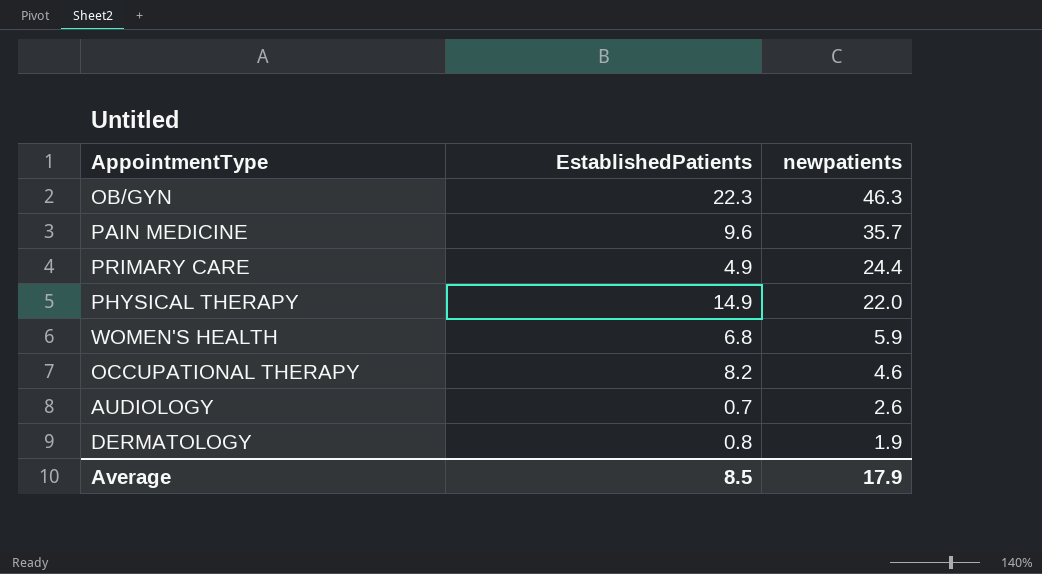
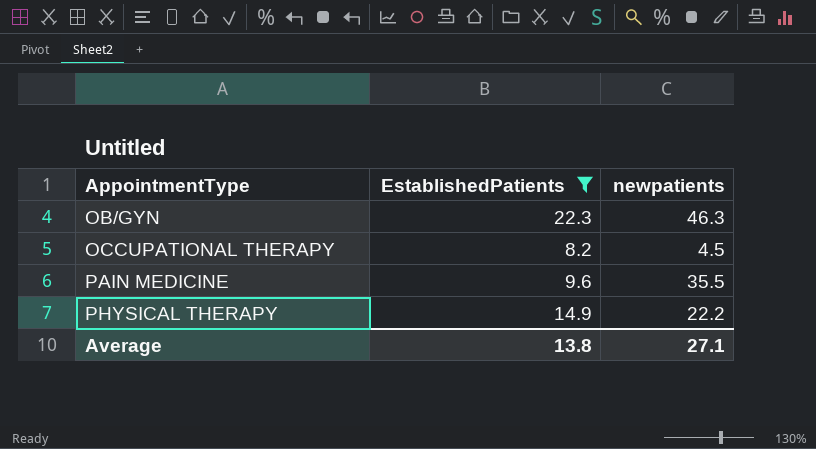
filter: none -> EstablishedPatients >= 8.2
row order: newpatients descending -> AppointmentType ascending
OCCUPATIONAL THERAPY | newpatients: 4.6 -> 4.5
PAIN MEDICINE | newpatients: 35.7 -> 35.5
PHYSICAL THERAPY | newpatients: 22.0 -> 22.2
Average | EstablishedPatients: 8.5 -> 13.8
Average | newpatients: 17.9 -> 27.1

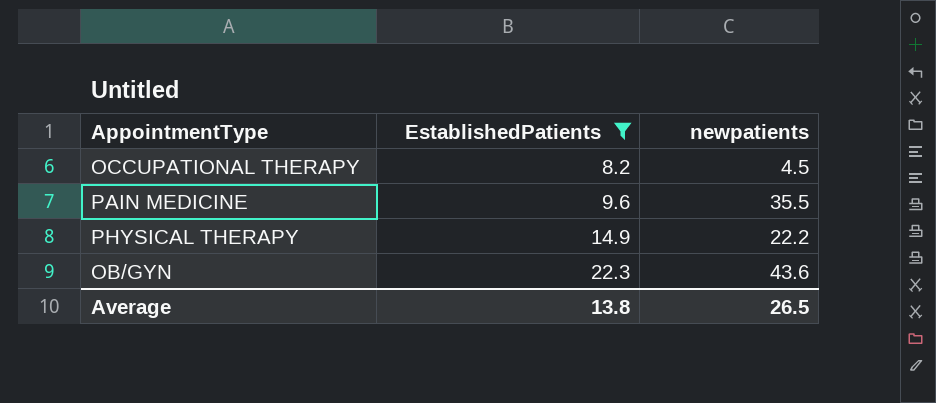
row order: AppointmentType ascending -> EstablishedPatients ascending
OB/GYN | newpatients: 46.3 -> 43.6
Average | newpatients: 27.1 -> 26.5

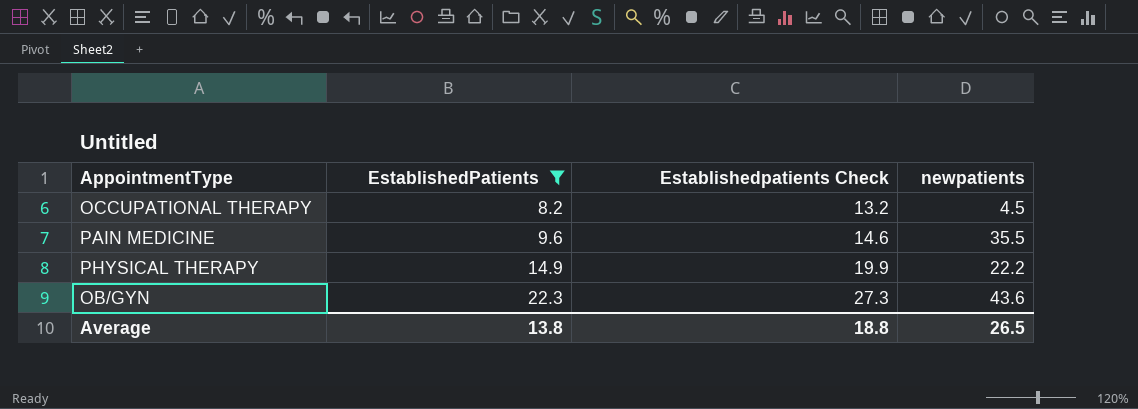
column Establishedpatients Check | formula: none -> [EstablishedPatients] + 5

